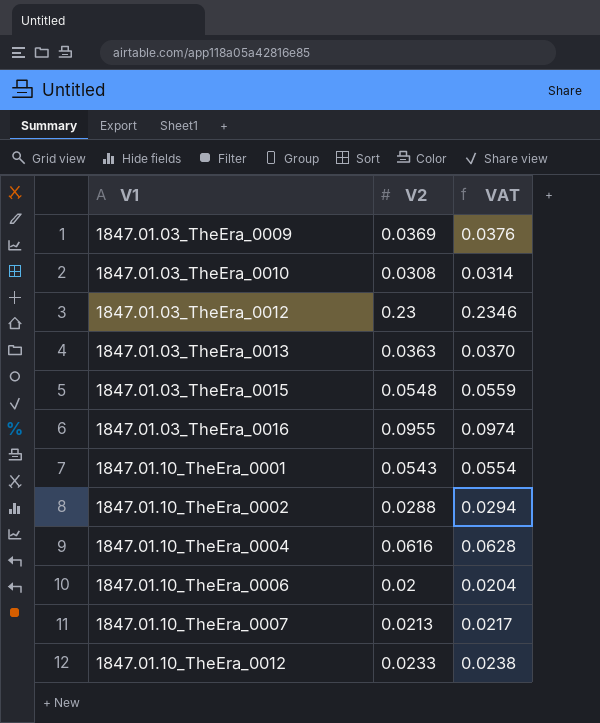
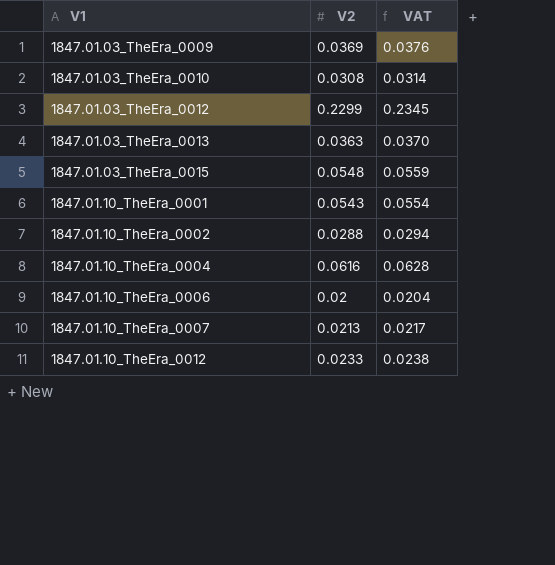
row 1847.01.03_TheEra_0016: 0.0955 | 0.0974 -> none
1847.01.03_TheEra_0012 | V2: 0.23 -> 0.2299
1847.01.03_TheEra_0012 | VAT: 0.2346 -> 0.2345

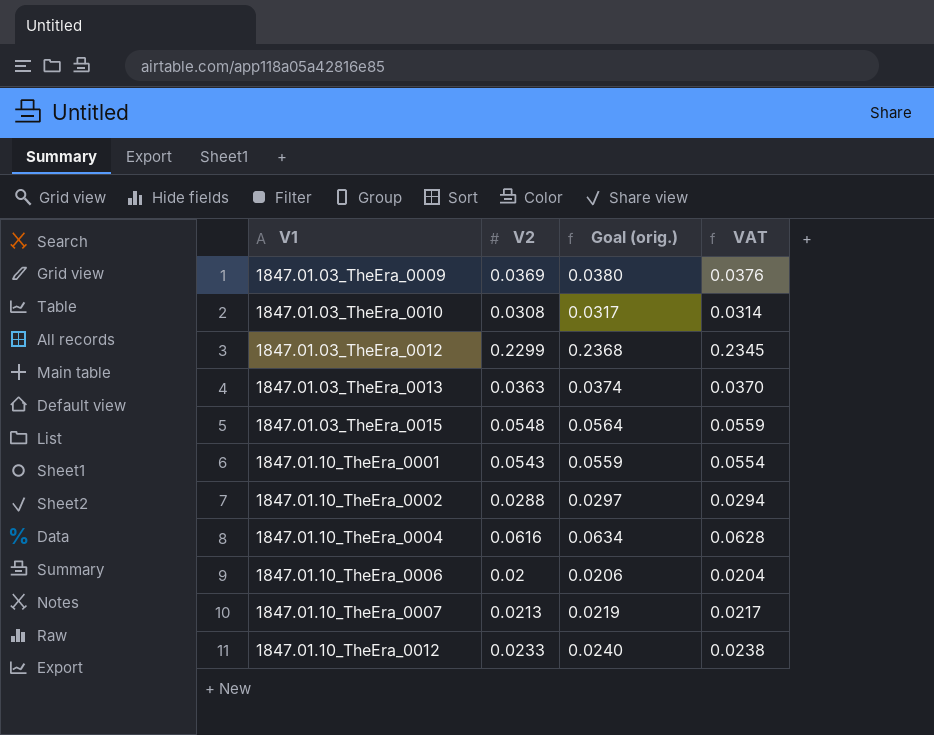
column Goal (orig.) | formula: none -> [V2] * 1.03

